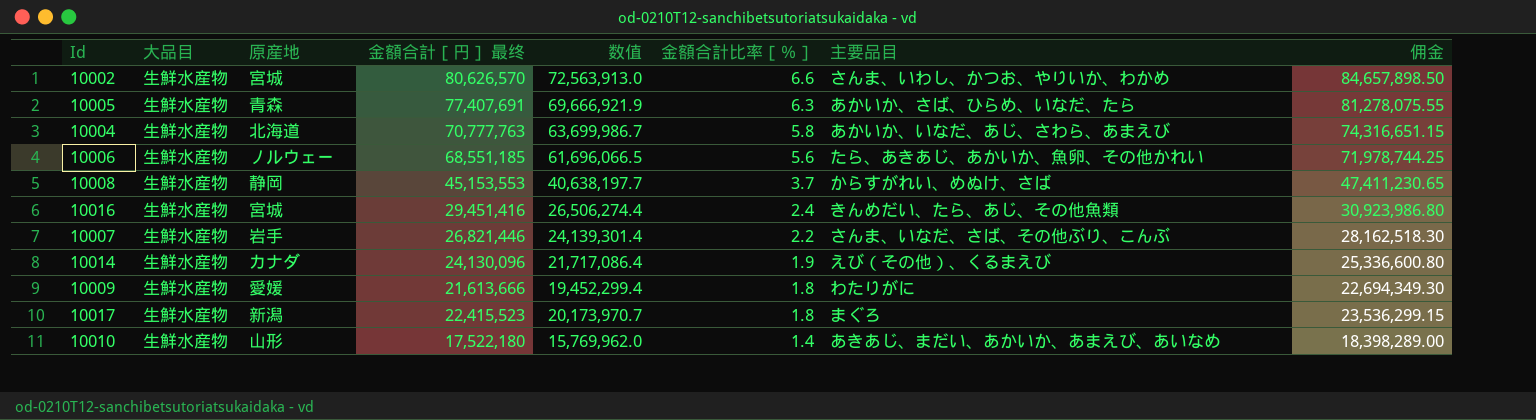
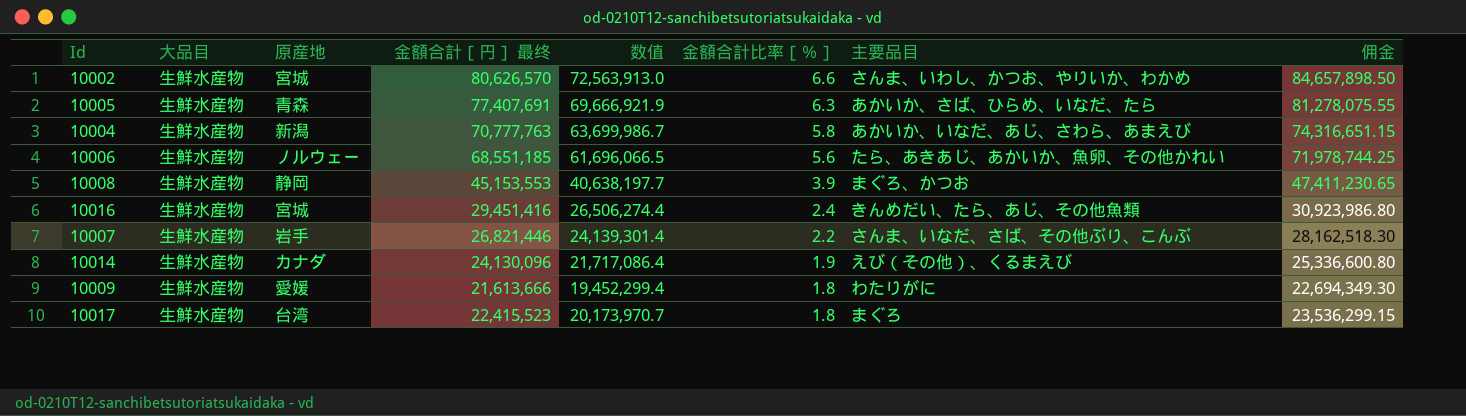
row 10010: 生鮮水産物 | 山形 | 17,522,180 | 15,769,962.0 | 1.4 | あきあじ、まだい、あかいか、あまえび、あいなめ | 18,398,289.00 -> none
10004 | 原産地: 北海道 -> 新潟
10008 | 金額合計比率［％］: 3.7 -> 3.9
10008 | 主要品目: からすがれい、めぬけ、さば -> まぐろ、かつお
10017 | 原産地: 新潟 -> 台湾

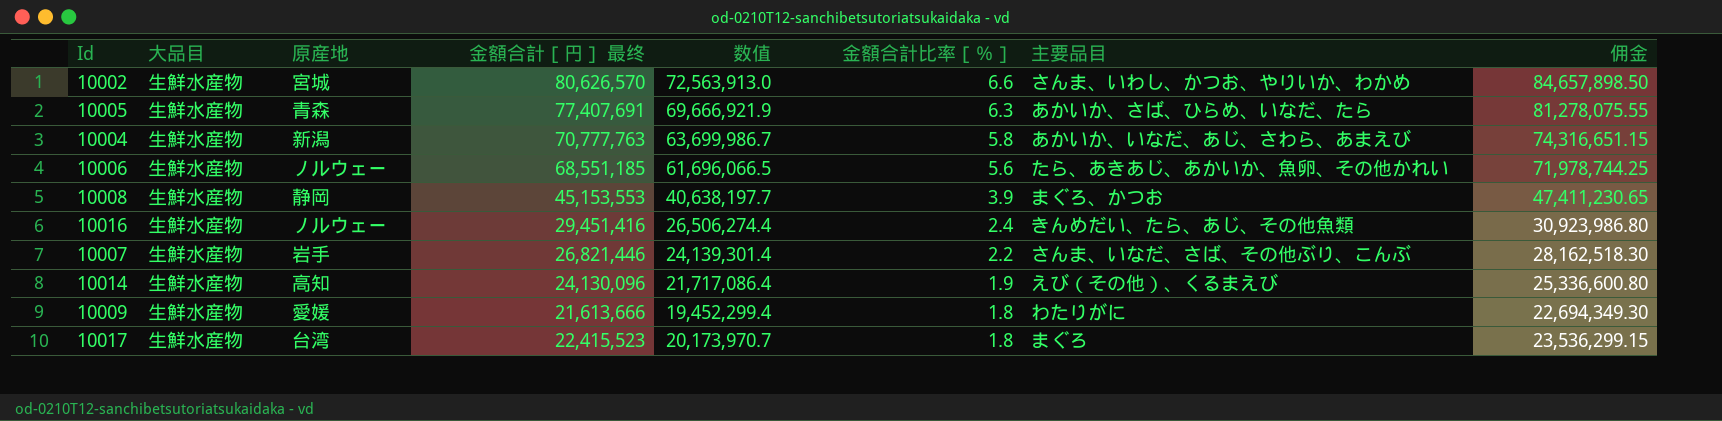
10016 | 原産地: 宮城 -> ノルウェー
10014 | 原産地: カナダ -> 高知

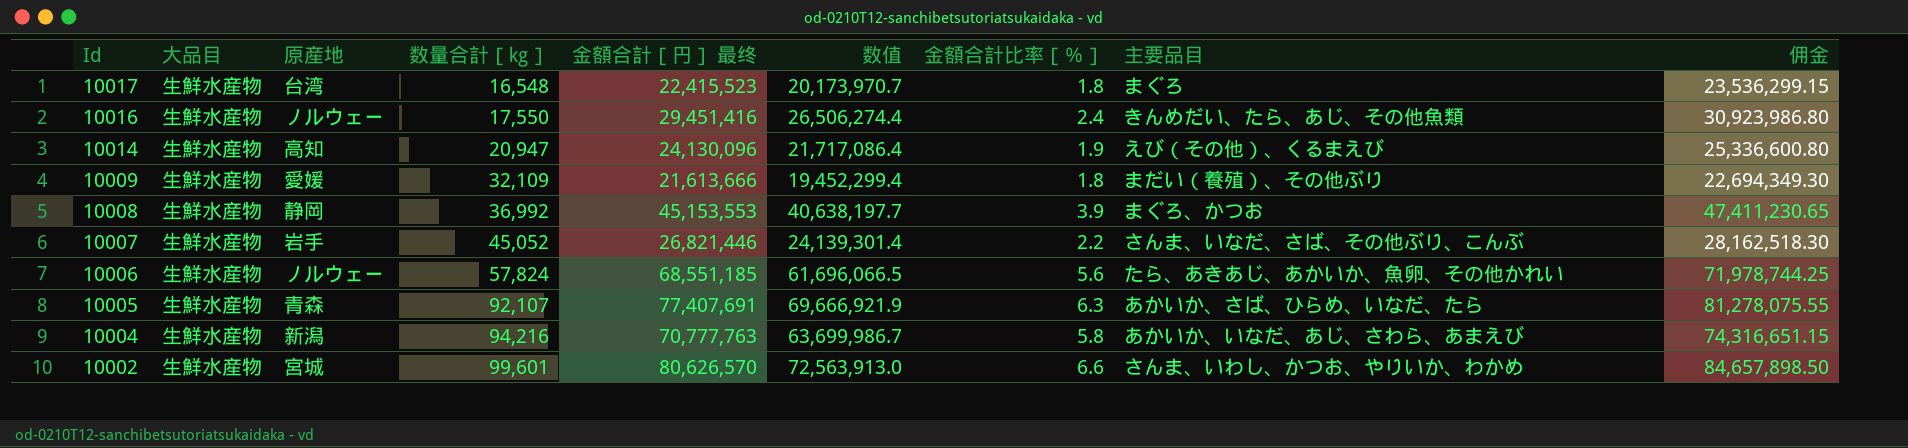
row order: 金額合計比率［％］ descending -> Id descending
column 数量合計［㎏］ | position: none -> 4
10009 | 主要品目: わたりがに -> まだい（養殖）、その他ぶり

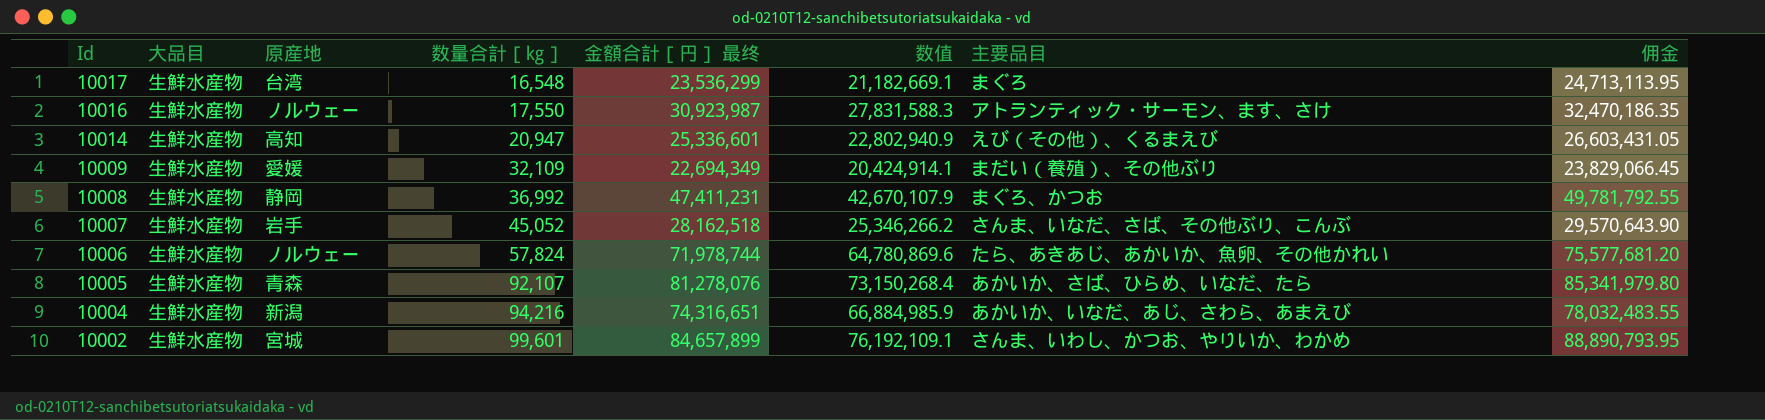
column 金額合計比率［％］ | position: 7 -> none
10017 | 金額合計［円］ 最终: 22,415,523 -> 23,536,299
10017 | 数值: 20,173,970.7 -> 21,182,669.1
10017 | 佣金: 23,536,299.15 -> 24,713,113.95
10016 | 金額合計［円］ 最终: 29,451,416 -> 30,923,987
10016 | 数值: 26,506,274.4 -> 27,831,588.3
10016 | 主要品目: きんめだい、たら、あじ、その他魚類 -> アトランティック・サーモン、ます、さけ
10016 | 佣金: 30,923,986.80 -> 32,470,186.35
10014 | 金額合計［円］ 最终: 24,130,096 -> 25,336,601
10014 | 数值: 21,717,086.4 -> 22,802,940.9
10014 | 佣金: 25,336,600.80 -> 26,603,431.05
10009 | 金額合計［円］ 最终: 21,613,666 -> 22,694,349
10009 | 数值: 19,452,299.4 -> 20,424,914.1
10009 | 佣金: 22,694,349.30 -> 23,829,066.45
10008 | 金額合計［円］ 最终: 45,153,553 -> 47,411,231
10008 | 数值: 40,638,197.7 -> 42,670,107.9
10008 | 佣金: 47,411,230.65 -> 49,781,792.55
10007 | 金額合計［円］ 最终: 26,821,446 -> 28,162,518
10007 | 数值: 24,139,301.4 -> 25,346,266.2
10007 | 佣金: 28,162,518.30 -> 29,570,643.90
10006 | 金額合計［円］ 最终: 68,551,185 -> 71,978,744
10006 | 数值: 61,696,066.5 -> 64,780,869.6
10006 | 佣金: 71,978,744.25 -> 75,577,681.20
10005 | 金額合計［円］ 最终: 77,407,691 -> 81,278,076
10005 | 数值: 69,666,921.9 -> 73,150,268.4
10005 | 佣金: 81,278,075.55 -> 85,341,979.80
10004 | 金額合計［円］ 最终: 70,777,763 -> 74,316,651
10004 | 数值: 63,699,986.7 -> 66,884,985.9
10004 | 佣金: 74,316,651.15 -> 78,032,483.55
10002 | 金額合計［円］ 最终: 80,626,570 -> 84,657,899
10002 | 数值: 72,563,913.0 -> 76,192,109.1
10002 | 佣金: 84,657,898.50 -> 88,890,793.95

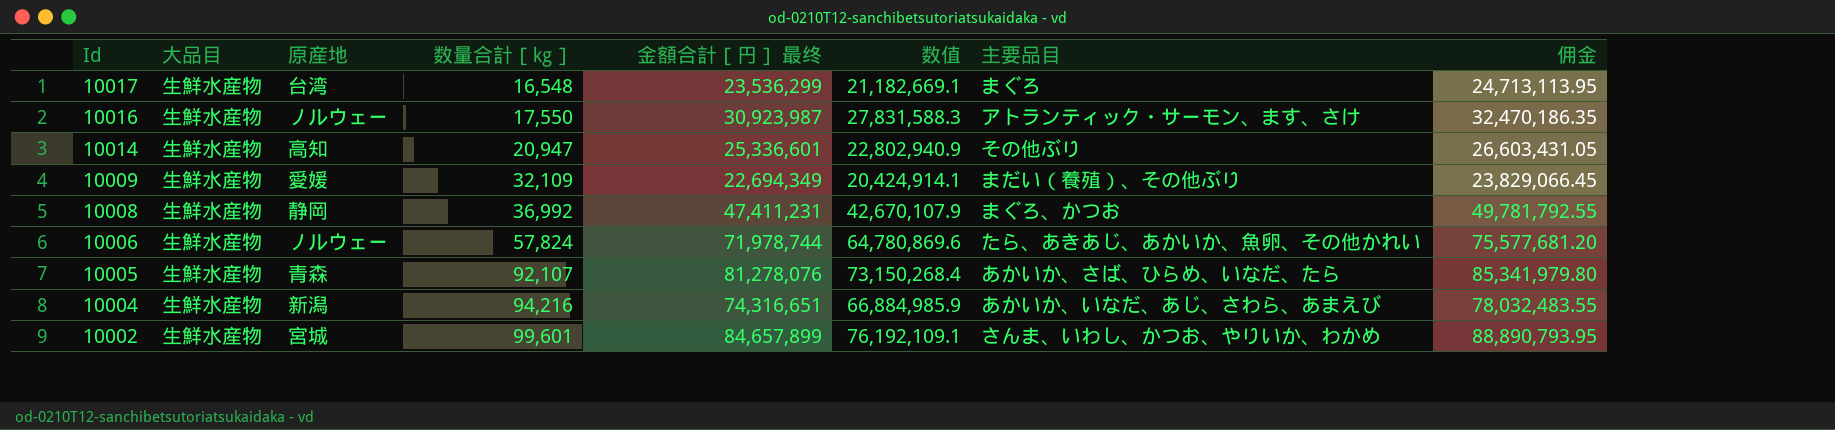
row 10007: 生鮮水産物 | 岩手 | 45,052 | 28,162,518 | 25,346,266.2 | さんま、いなだ、さば、その他ぶり、こんぶ | 29,570,643.90 -> none
10014 | 主要品目: えび（その他）、くるまえび -> その他ぶり

